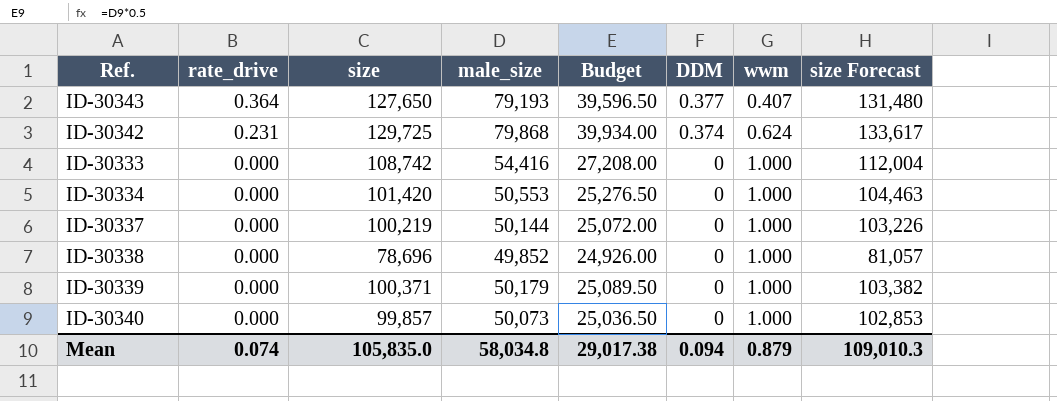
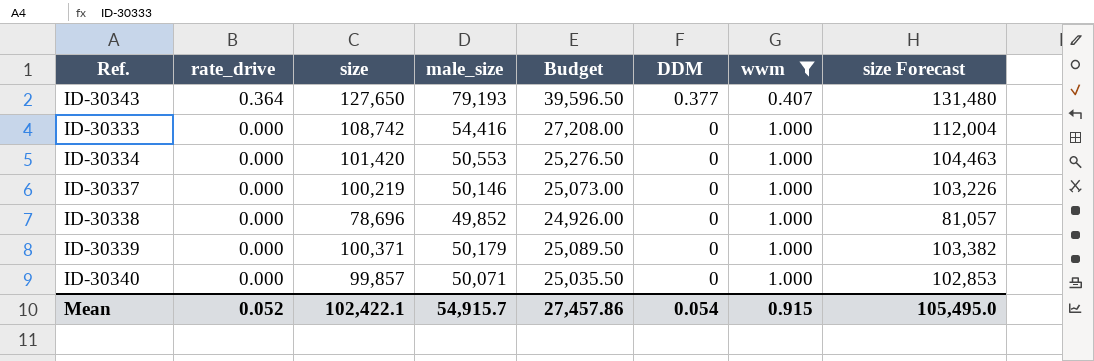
filter: none -> wwm != 0.624
ID-30337 | male_size: 50,144 -> 50,146
ID-30337 | Budget: 25,072.00 -> 25,073.00
ID-30340 | male_size: 50,073 -> 50,071
ID-30340 | Budget: 25,036.50 -> 25,035.50
Mean | rate_drive: 0.074 -> 0.052
Mean | size: 105,835.0 -> 102,422.1
Mean | male_size: 58,034.8 -> 54,915.7
Mean | Budget: 29,017.38 -> 27,457.86
Mean | DDM: 0.094 -> 0.054
Mean | wwm: 0.879 -> 0.915
Mean | size Forecast: 109,010.3 -> 105,495.0

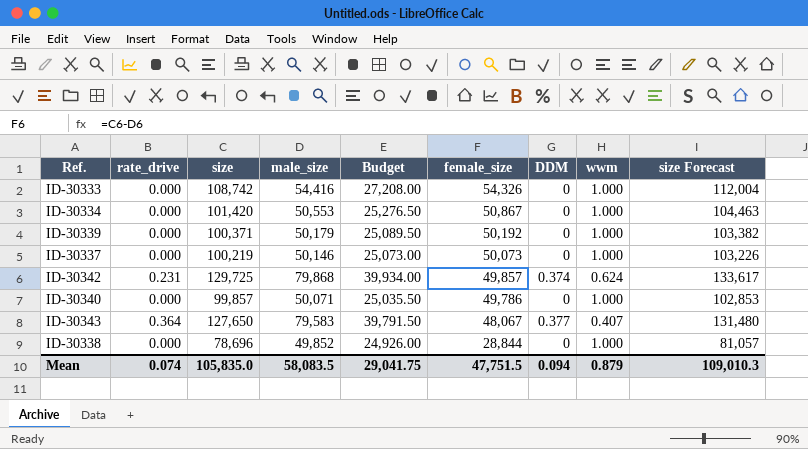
filter: wwm != 0.624 -> none
row order: rate_drive descending -> female_size descending
column female_size | formula: none -> [size] - [male_size]
ID-30343 | male_size: 79,193 -> 79,583
ID-30343 | Budget: 39,596.50 -> 39,791.50
Mean | rate_drive: 0.052 -> 0.074
Mean | size: 102,422.1 -> 105,835.0
Mean | male_size: 54,915.7 -> 58,083.5
Mean | Budget: 27,457.86 -> 29,041.75
Mean | DDM: 0.054 -> 0.094
Mean | wwm: 0.915 -> 0.879
Mean | size Forecast: 105,495.0 -> 109,010.3

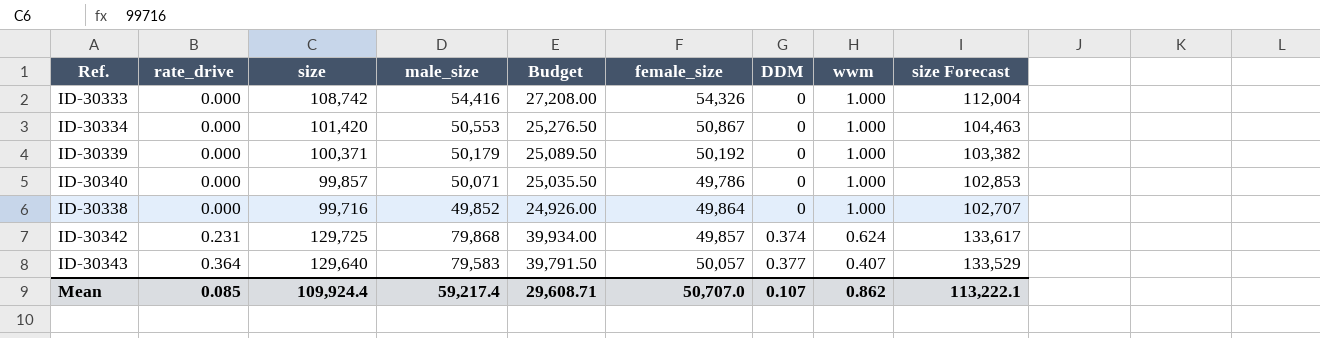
row order: female_size descending -> rate_drive ascending
row ID-30337: 0.000 | 100,219 | 50,146 | 25,073.00 | 50,073 | 0 | 1.000 | 103,226 -> none
ID-30338 | size: 78,696 -> 99,716
ID-30338 | female_size: 28,844 -> 49,864
ID-30338 | size Forecast: 81,057 -> 102,707
ID-30343 | size: 127,650 -> 129,640
ID-30343 | female_size: 48,067 -> 50,057
ID-30343 | size Forecast: 131,480 -> 133,529
Mean | rate_drive: 0.074 -> 0.085
Mean | size: 105,835.0 -> 109,924.4
Mean | male_size: 58,083.5 -> 59,217.4
Mean | Budget: 29,041.75 -> 29,608.71
Mean | female_size: 47,751.5 -> 50,707.0
Mean | DDM: 0.094 -> 0.107
Mean | wwm: 0.879 -> 0.862
Mean | size Forecast: 109,010.3 -> 113,222.1

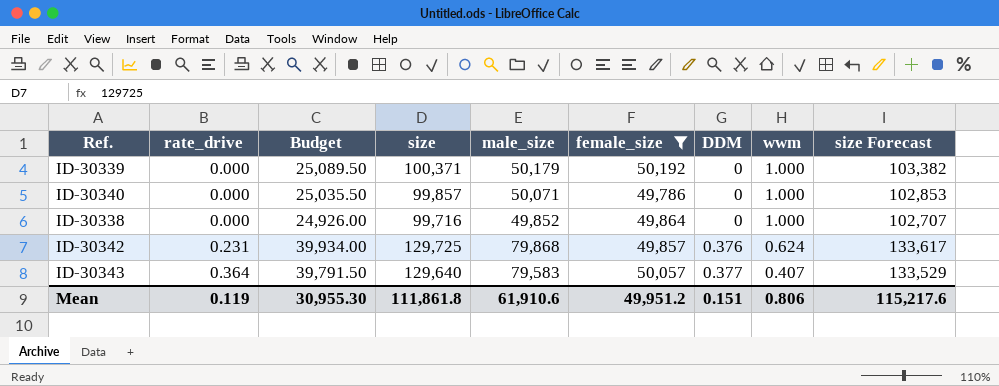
filter: none -> female_size <= 50,192
column Budget | position: 5 -> 3
ID-30342 | DDM: 0.374 -> 0.376
Mean | rate_drive: 0.085 -> 0.119
Mean | Budget: 29,608.71 -> 30,955.30
Mean | size: 109,924.4 -> 111,861.8
Mean | male_size: 59,217.4 -> 61,910.6
Mean | female_size: 50,707.0 -> 49,951.2
Mean | DDM: 0.107 -> 0.151
Mean | wwm: 0.862 -> 0.806
Mean | size Forecast: 113,222.1 -> 115,217.6

